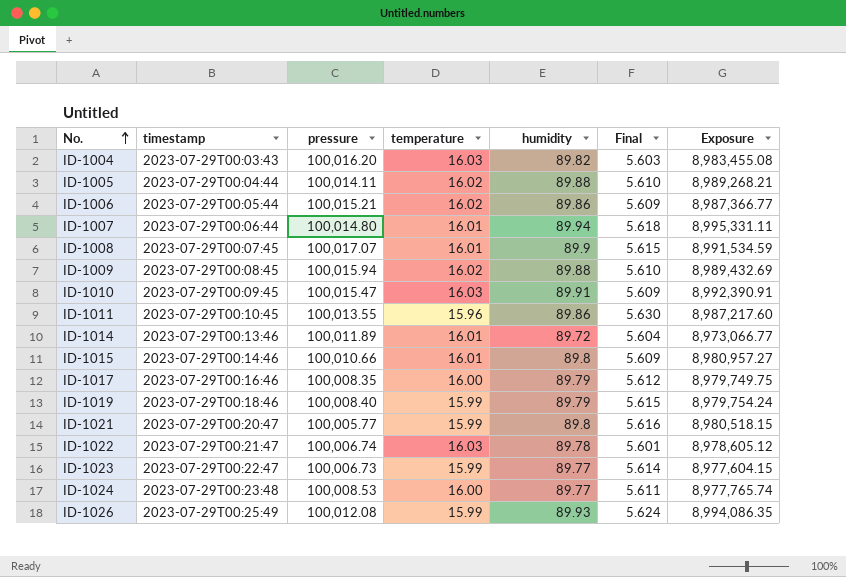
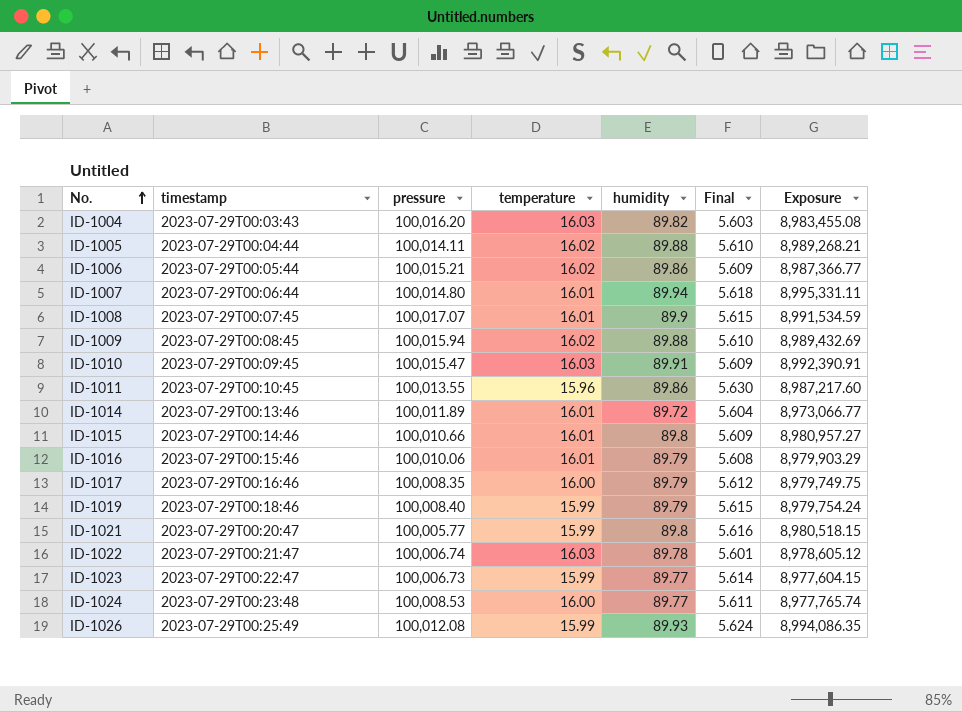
row ID-1016: none -> 2023-07-29T00:15:46 | 100,010.06 | 16.01 | 89.79 | 5.608 | 8,979,903.29

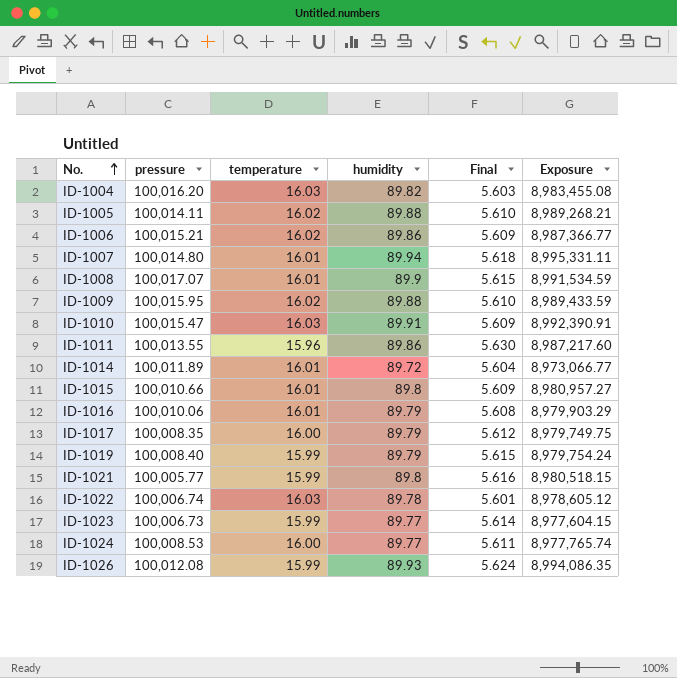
column timestamp | position: 2 -> none
ID-1009 | pressure: 100,015.94 -> 100,015.95
ID-1009 | Exposure: 8,989,432.69 -> 8,989,433.59

